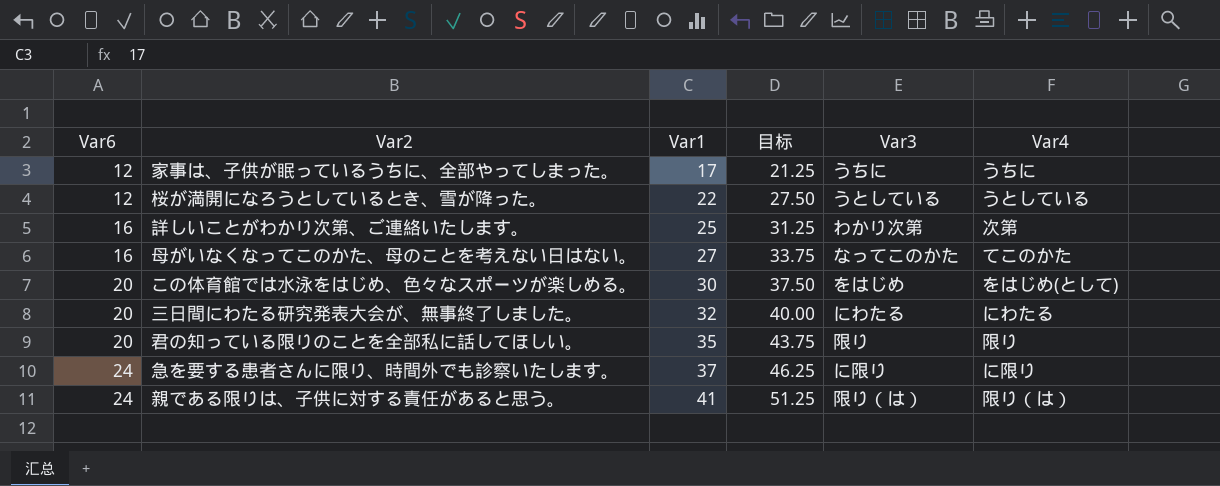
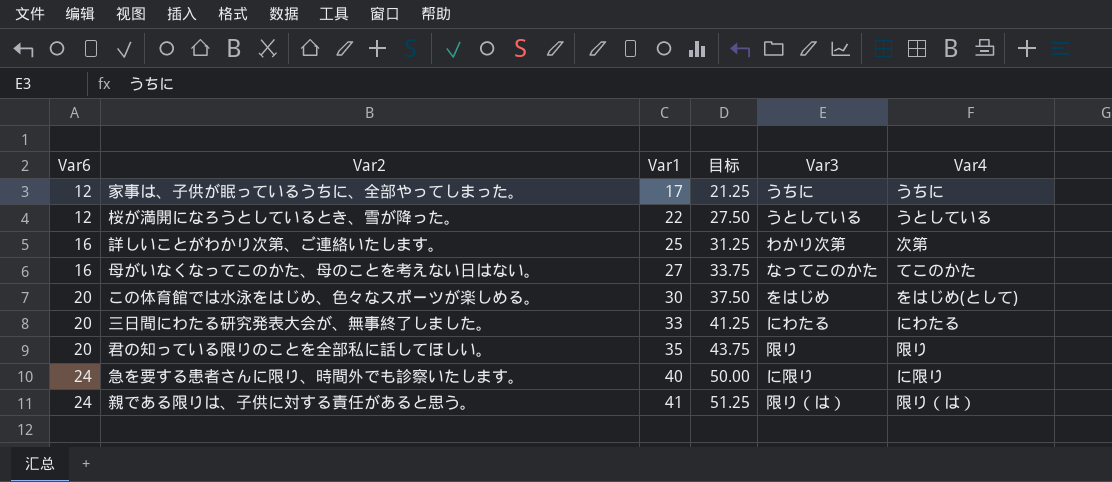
三日間にわたる研究発表大会が、無事終了しました。 | Var1: 32 -> 33
三日間にわたる研究発表大会が、無事終了しました。 | 目标: 40.00 -> 41.25
急を要する患者さんに限り、時間外でも診察いたします。 | Var1: 37 -> 40
急を要する患者さんに限り、時間外でも診察いたします。 | 目标: 46.25 -> 50.00

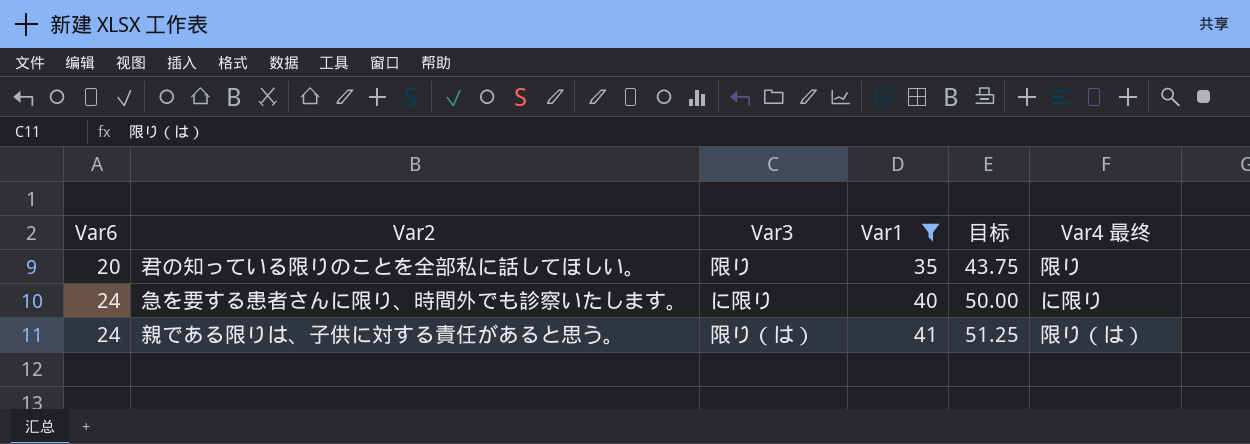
filter: none -> Var1 >= 35
column Var3 | position: 5 -> 3
column name: Var4 -> Var4 最终

